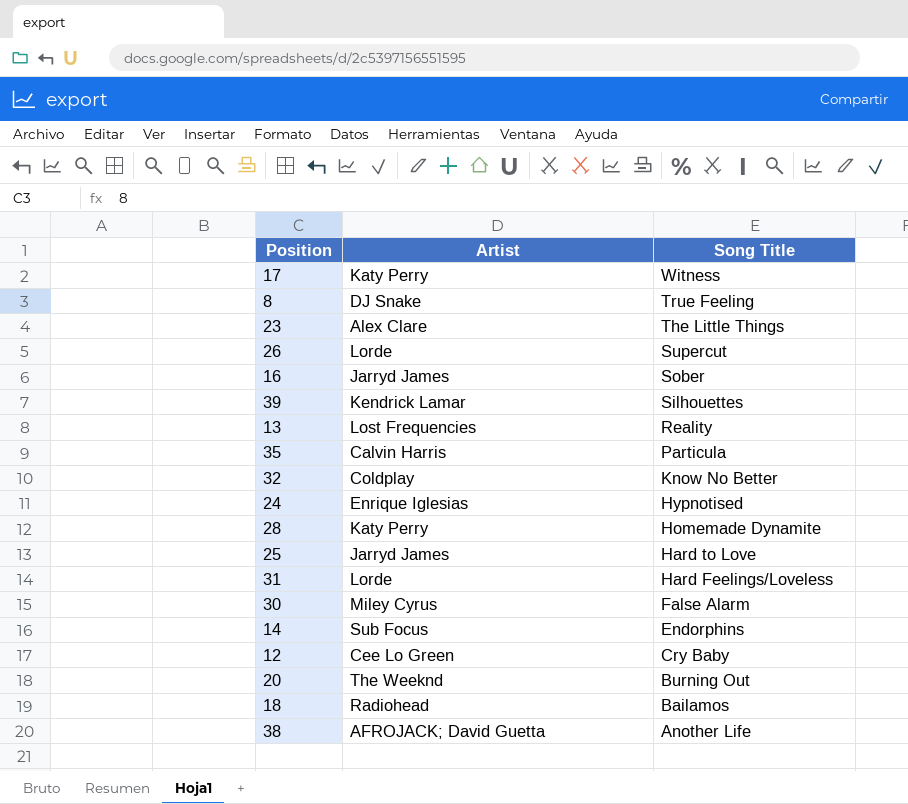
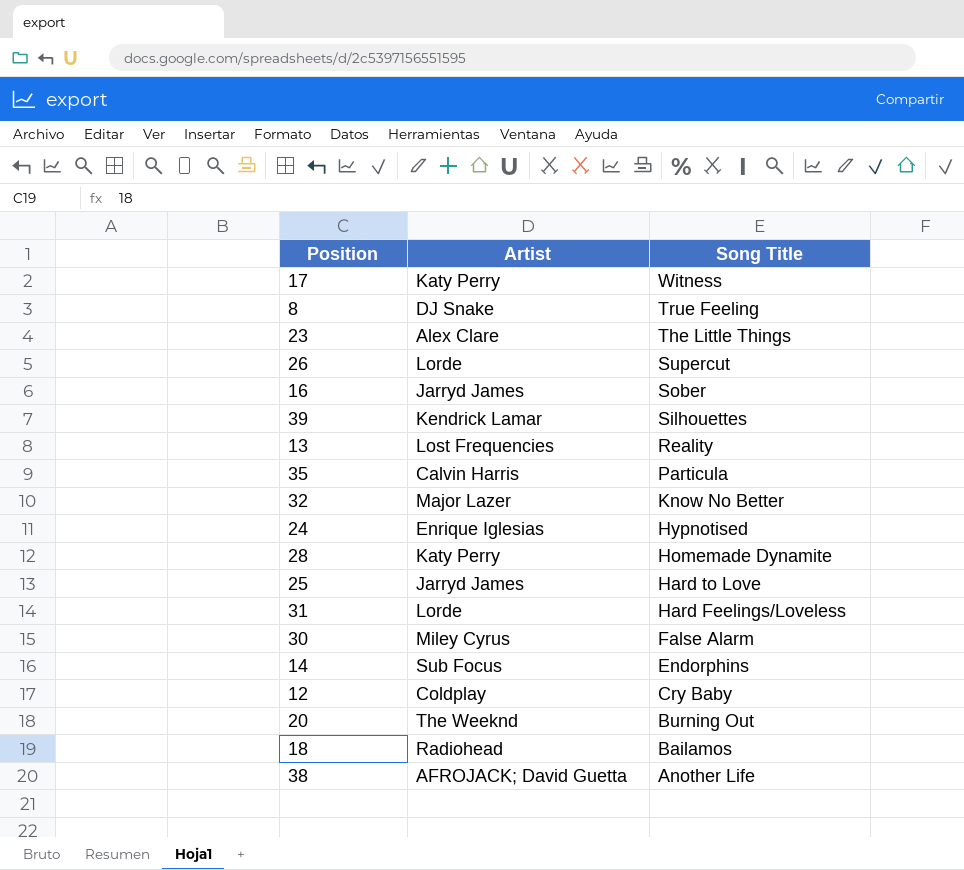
32 | Artist: Coldplay -> Major Lazer
12 | Artist: Cee Lo Green -> Coldplay

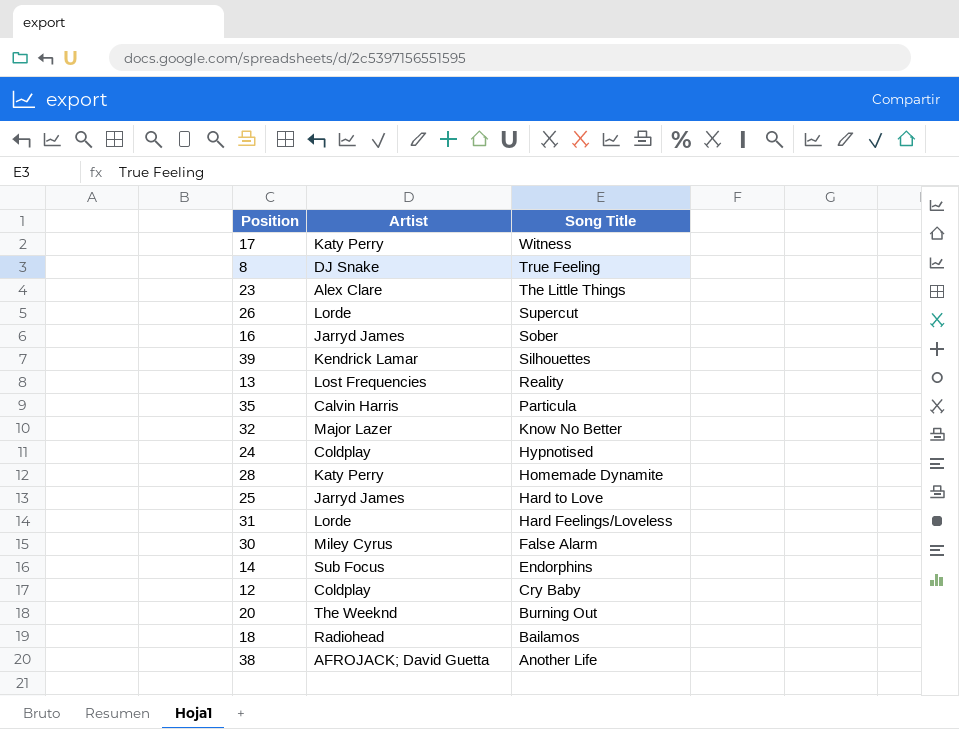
24 | Artist: Enrique Iglesias -> Coldplay

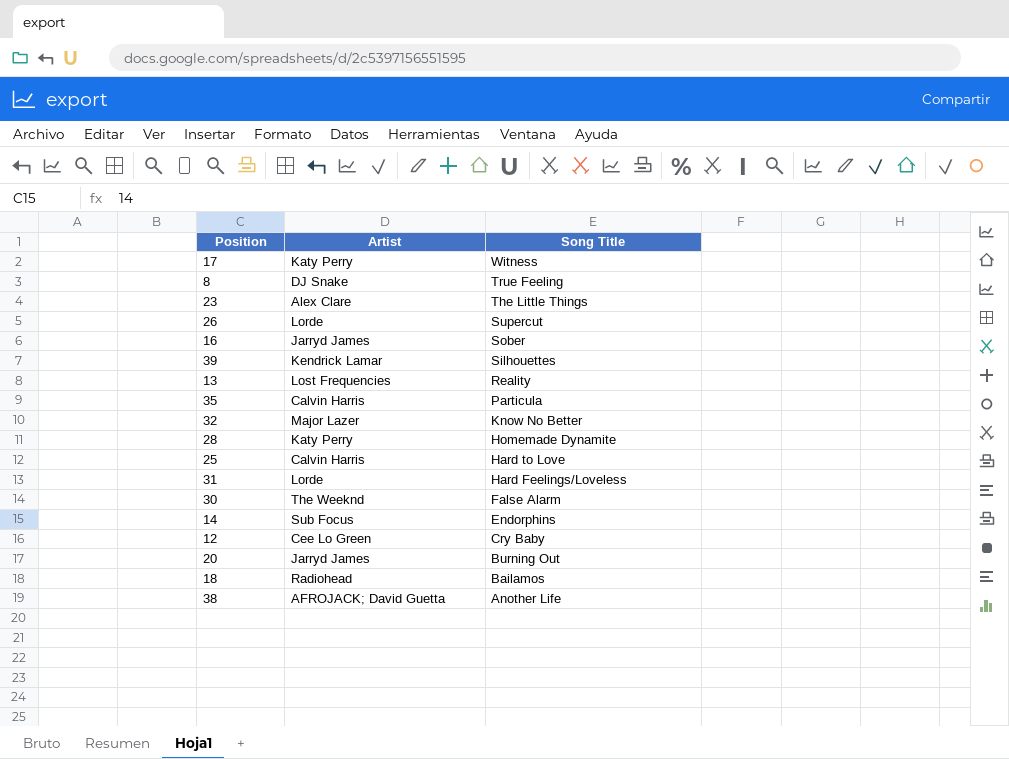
row 24: Coldplay | Hypnotised -> none
25 | Artist: Jarryd James -> Calvin Harris
30 | Artist: Miley Cyrus -> The Weeknd
12 | Artist: Coldplay -> Cee Lo Green
20 | Artist: The Weeknd -> Jarryd James

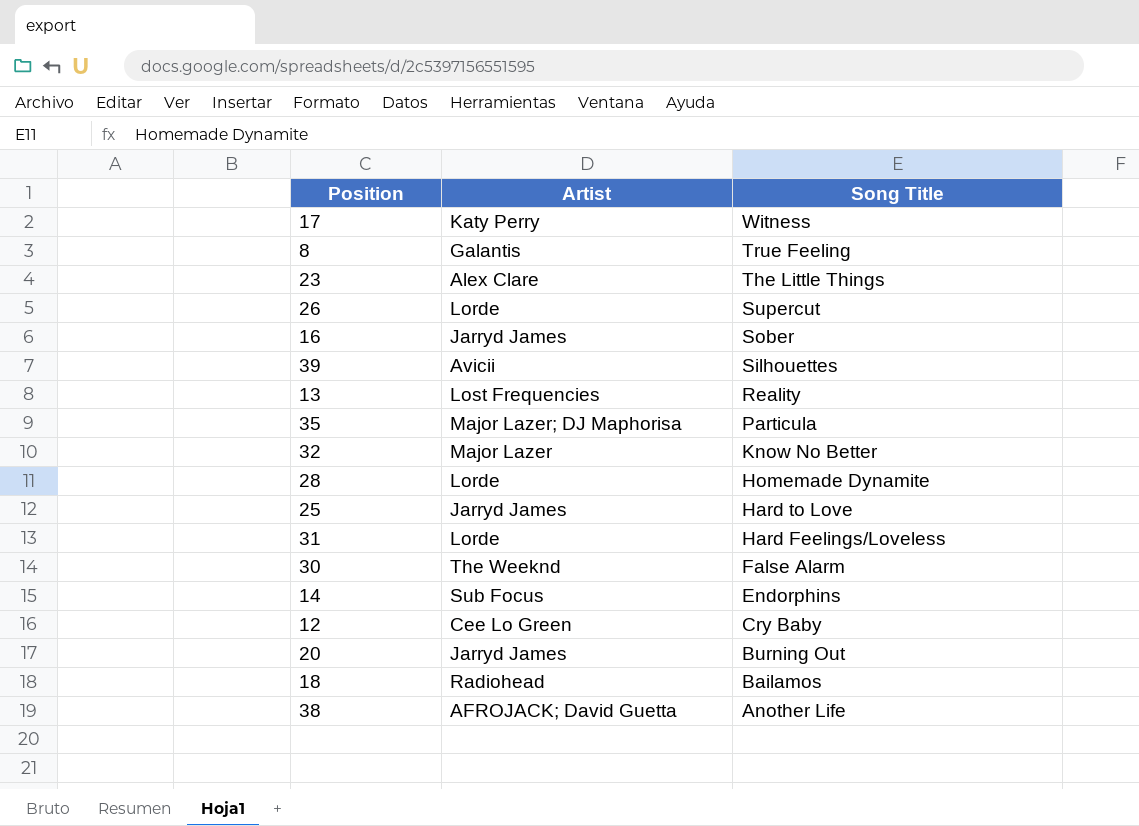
8 | Artist: DJ Snake -> Galantis
39 | Artist: Kendrick Lamar -> Avicii
35 | Artist: Calvin Harris -> Major Lazer; DJ Maphorisa
28 | Artist: Katy Perry -> Lorde
25 | Artist: Calvin Harris -> Jarryd James

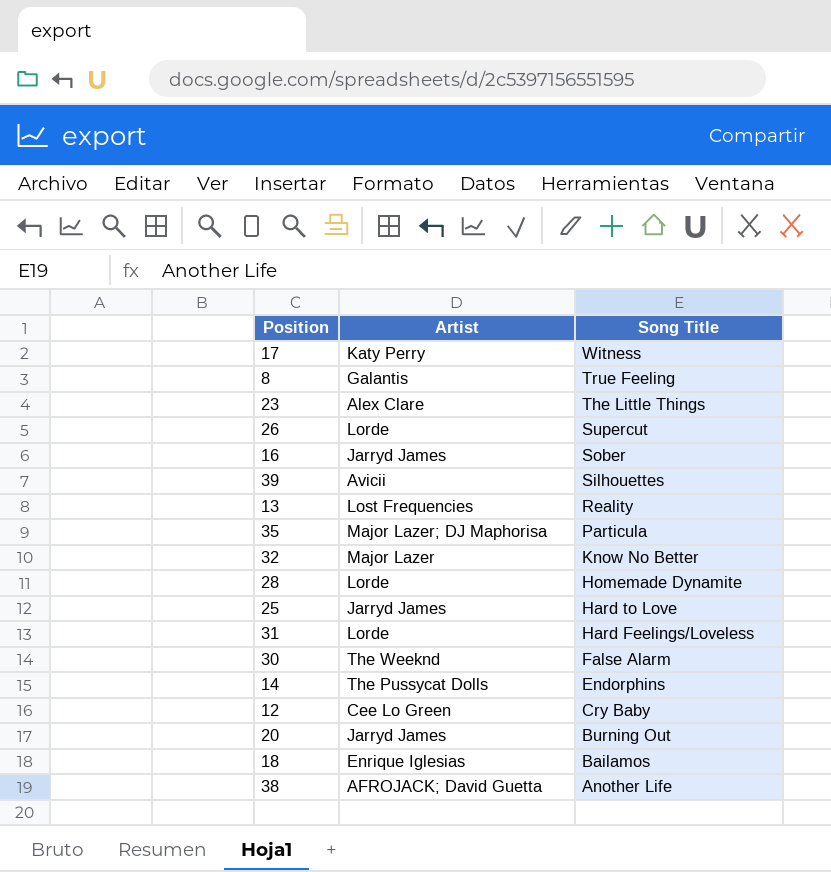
14 | Artist: Sub Focus -> The Pussycat Dolls
18 | Artist: Radiohead -> Enrique Iglesias

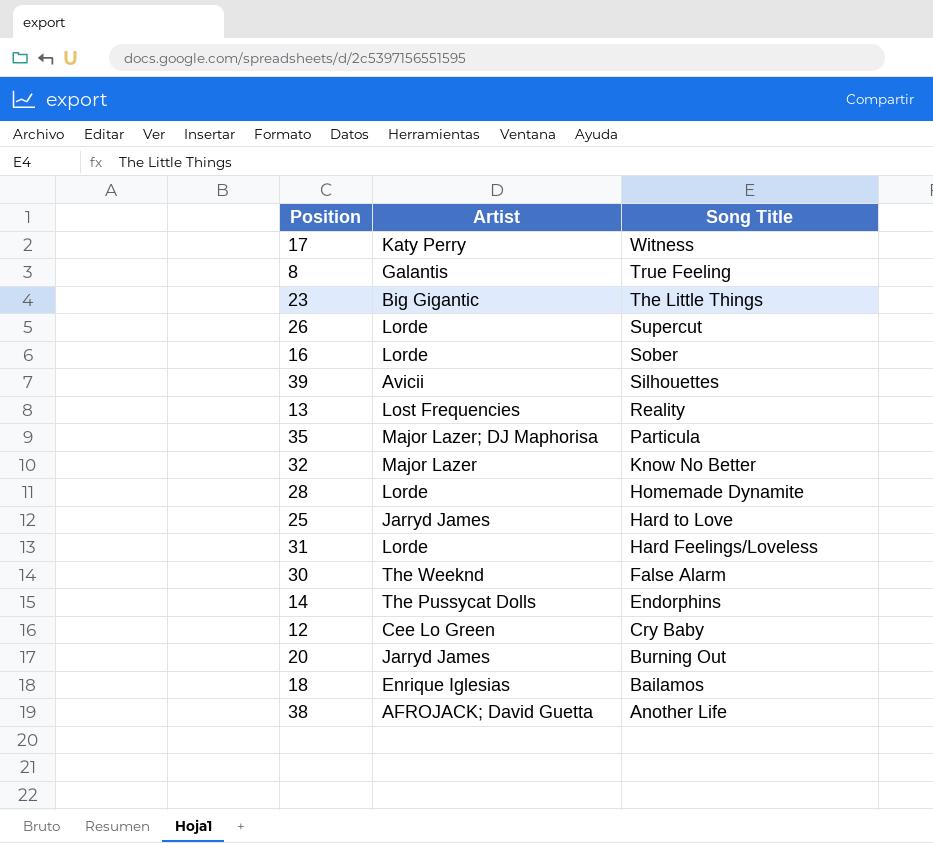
23 | Artist: Alex Clare -> Big Gigantic
16 | Artist: Jarryd James -> Lorde

